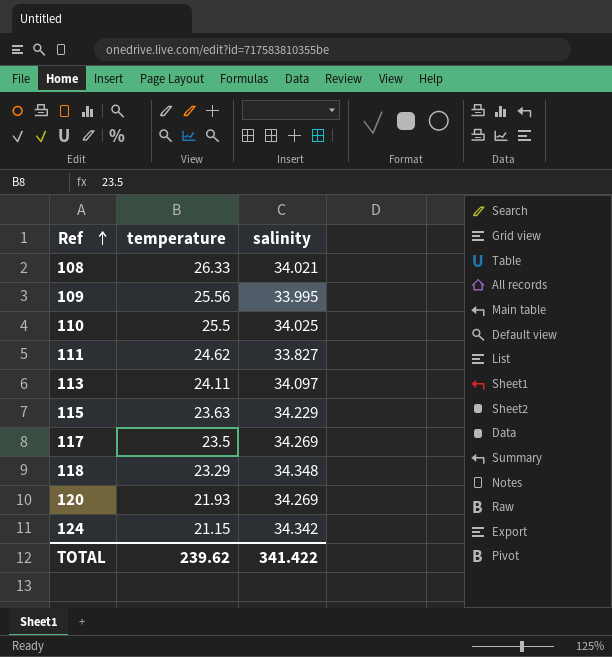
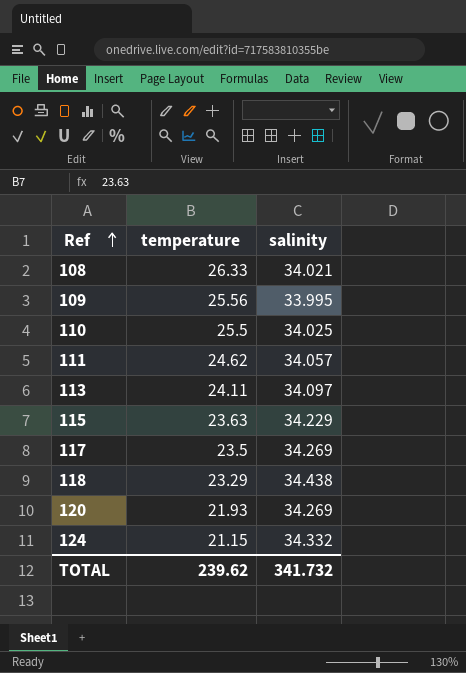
111 | salinity: 33.827 -> 34.057
118 | salinity: 34.348 -> 34.438
124 | salinity: 34.342 -> 34.332
TOTAL | salinity: 341.422 -> 341.732

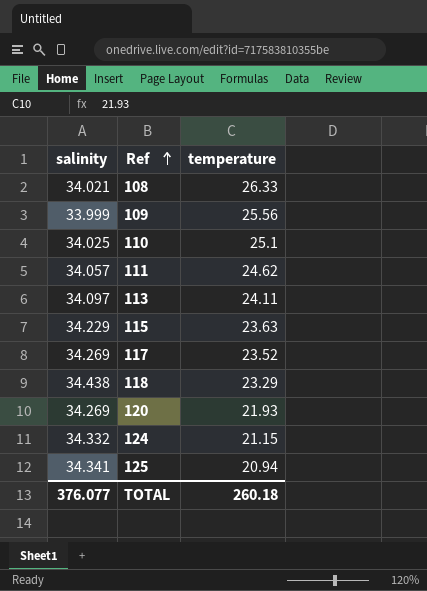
column salinity | position: 3 -> 1
109 | salinity: 33.995 -> 33.999
110 | temperature: 25.5 -> 25.1
117 | temperature: 23.5 -> 23.52
row 125: none -> 34.341 | 20.94
TOTAL | salinity: 341.732 -> 376.077
TOTAL | temperature: 239.62 -> 260.18

